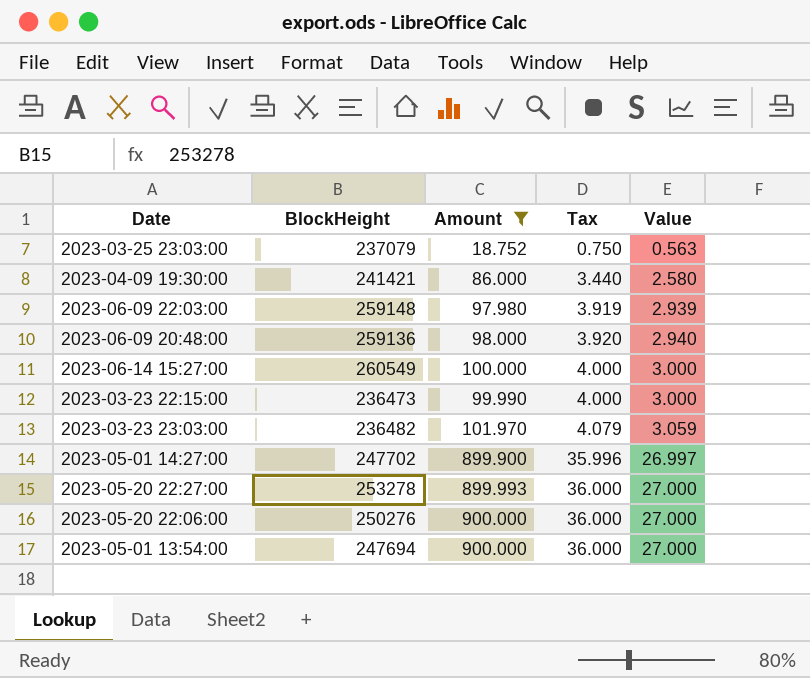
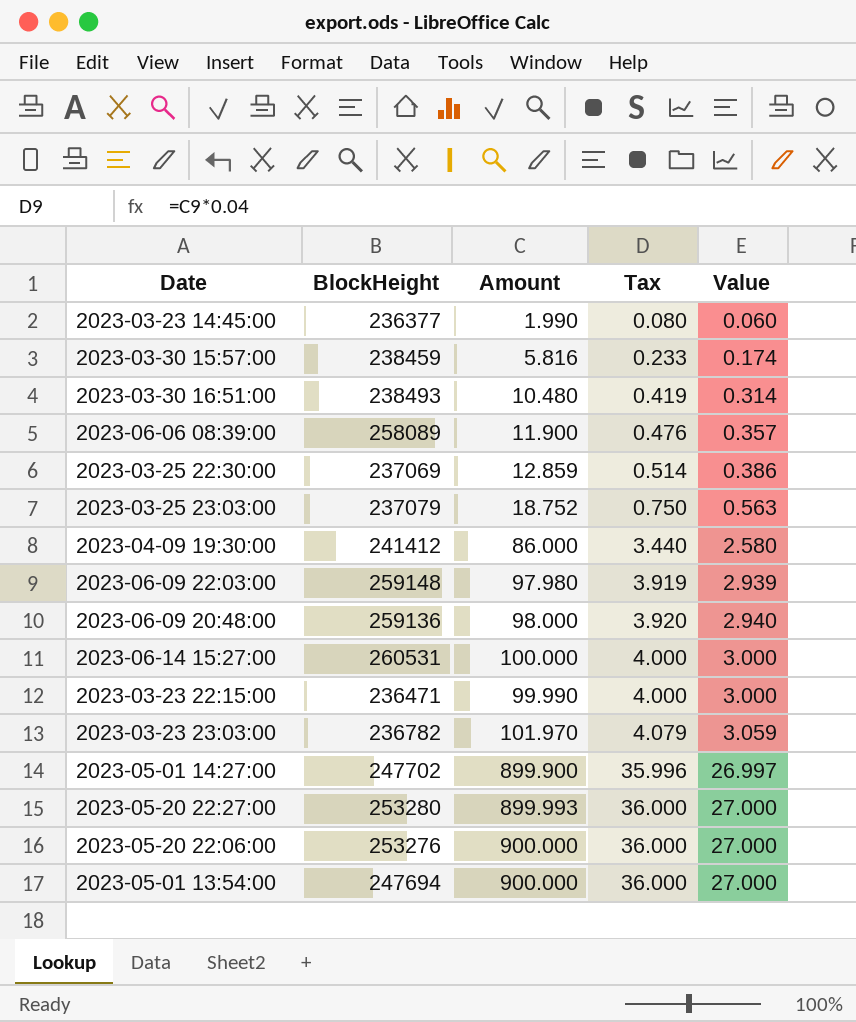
filter: Amount >= 18.752 -> none
2023-04-09 19:30:00 | BlockHeight: 241421 -> 241412
2023-06-14 15:27:00 | BlockHeight: 260549 -> 260531
2023-03-23 22:15:00 | BlockHeight: 236473 -> 236471
2023-03-23 23:03:00 | BlockHeight: 236482 -> 236782
2023-05-20 22:27:00 | BlockHeight: 253278 -> 253280
2023-05-20 22:06:00 | BlockHeight: 250276 -> 253276

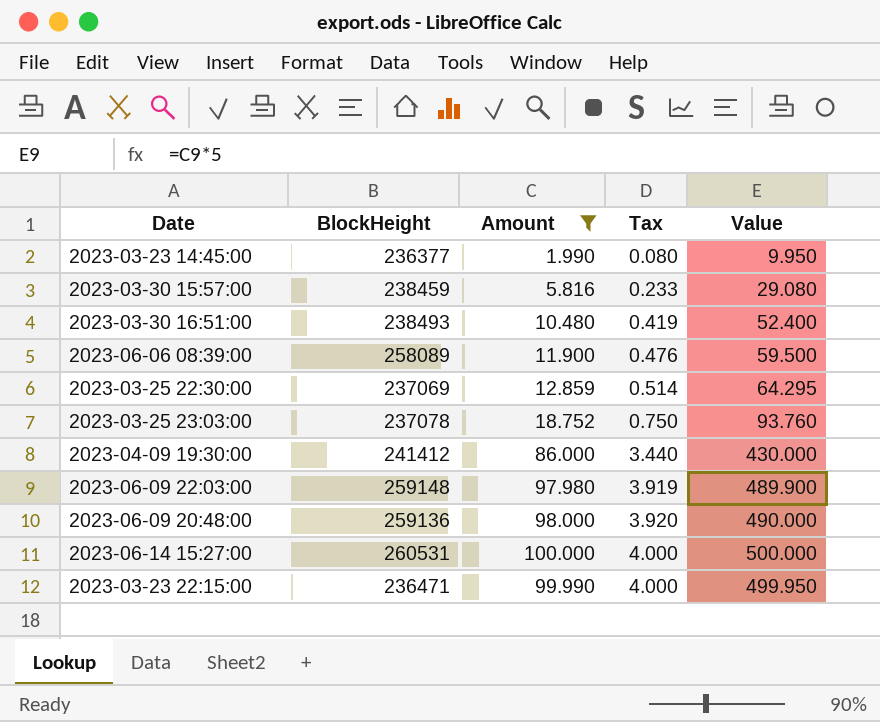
filter: none -> Amount <= 100.000
column Value | formula: [Amount] * 0.03 -> [Amount] * 5
2023-03-25 23:03:00 | BlockHeight: 237079 -> 237078

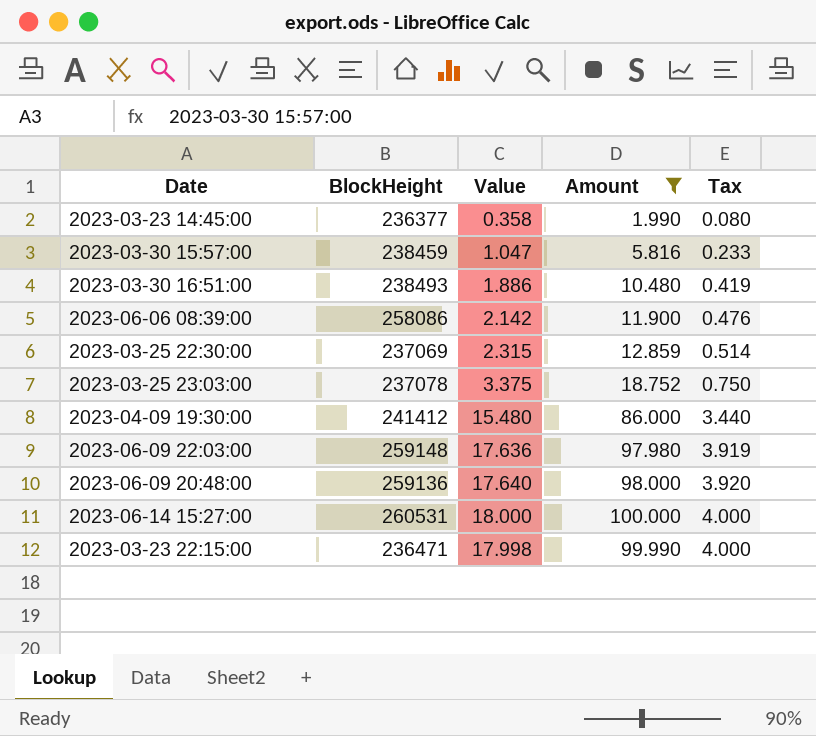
column Value | formula: [Amount] * 5 -> [Amount] * 0.18
column Value | position: 5 -> 3
2023-06-06 08:39:00 | BlockHeight: 258089 -> 258086

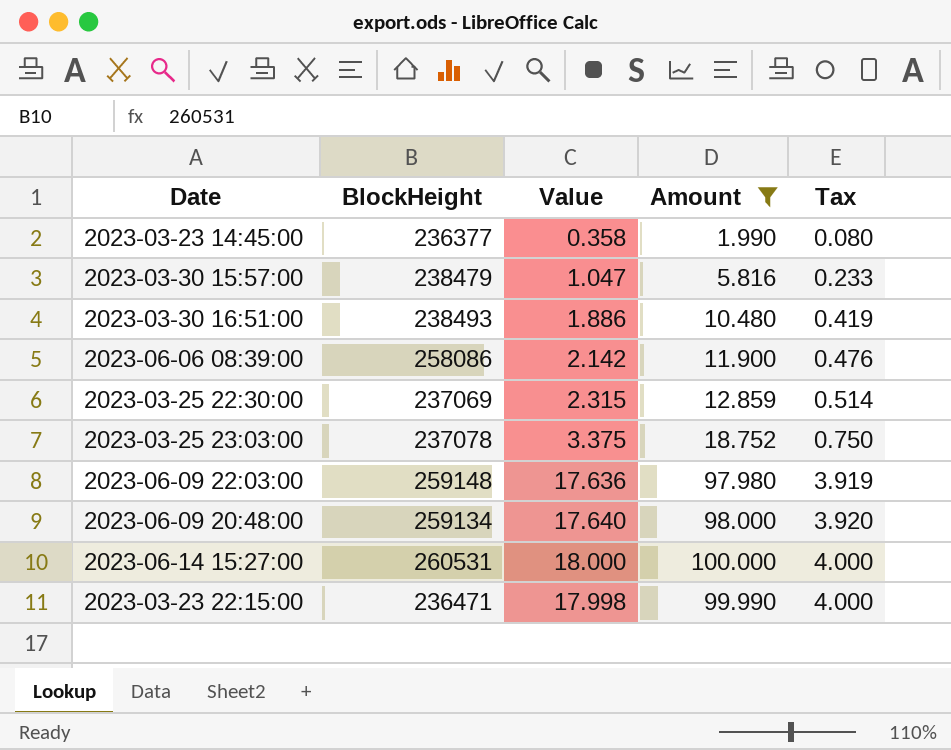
row 2023-04-09 19:30:00: 241412 | 15.480 | 86.000 | 3.440 -> none
2023-03-30 15:57:00 | BlockHeight: 238459 -> 238479
2023-06-09 20:48:00 | BlockHeight: 259136 -> 259134

